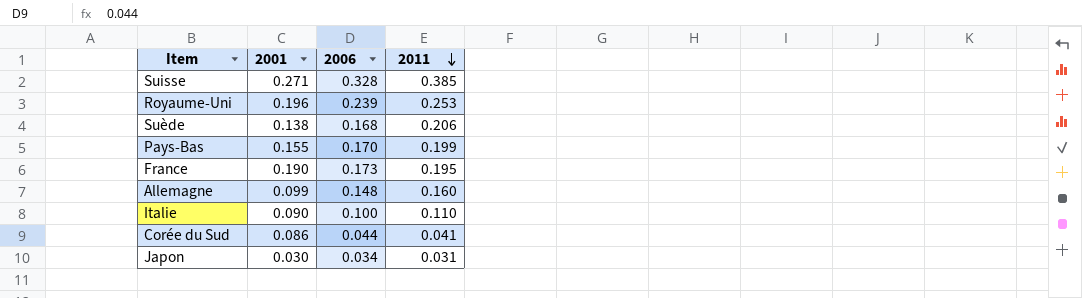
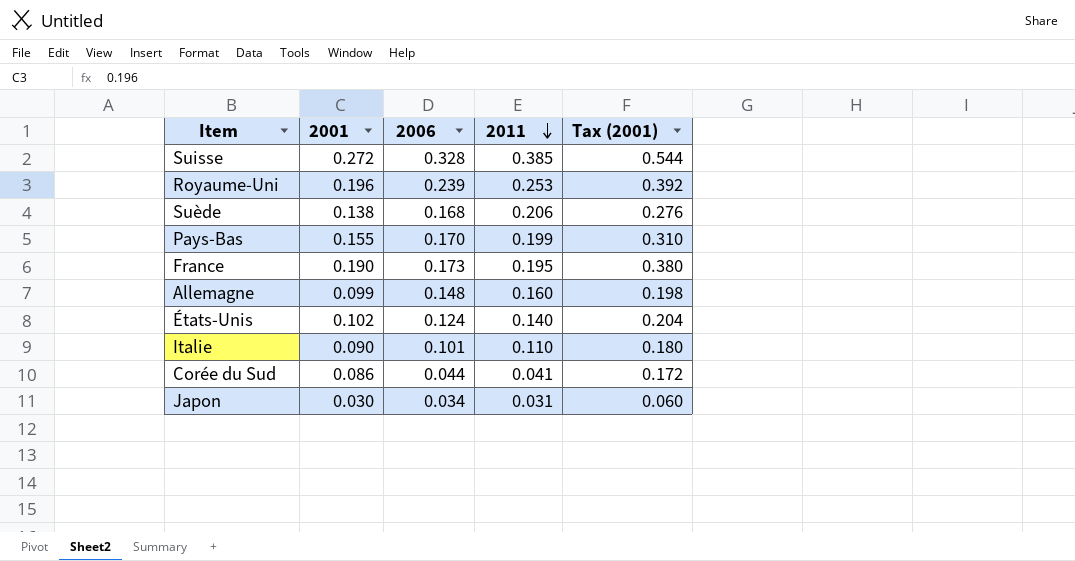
column Tax (2001) | formula: none -> [2001] * 2
Suisse | 2001: 0.271 -> 0.272
row États-Unis: none -> 0.102 | 0.124 | 0.140 | 0.204
Italie | 2006: 0.100 -> 0.101

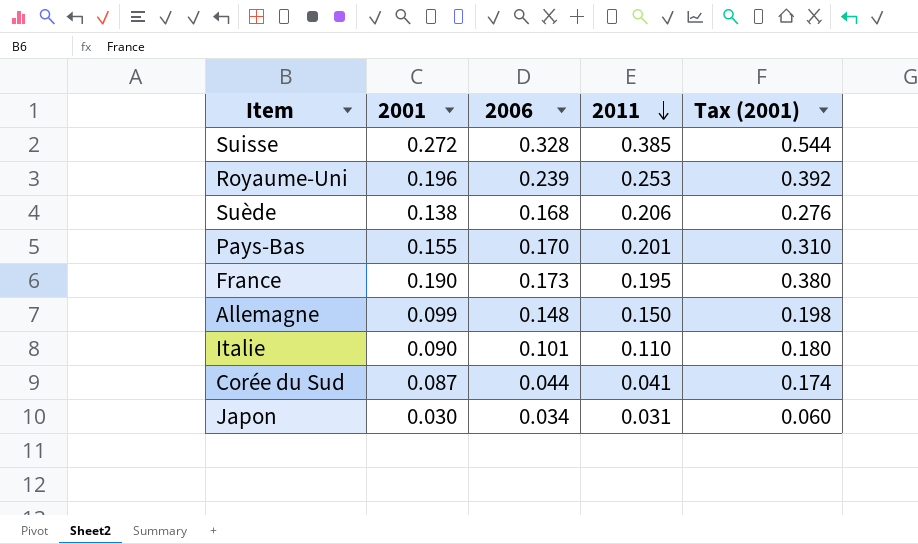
row États-Unis: 0.102 | 0.124 | 0.140 | 0.204 -> none
Pays-Bas | 2011: 0.199 -> 0.201
Allemagne | 2011: 0.160 -> 0.150
Corée du Sud | 2001: 0.086 -> 0.087
Corée du Sud | Tax (2001): 0.172 -> 0.174

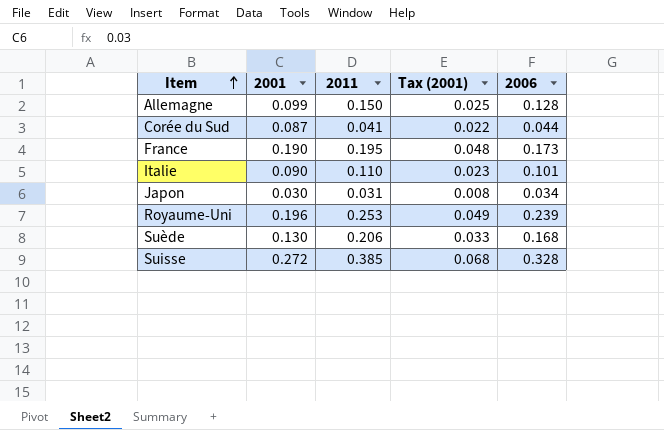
row order: 2011 descending -> Item ascending
column Tax (2001) | formula: [2001] * 2 -> [2001] * 0.25
column 2006 | position: 3 -> 5
row Pays-Bas: 0.155 | 0.170 | 0.201 | 0.310 -> none
Allemagne | 2006: 0.148 -> 0.128
Suède | 2001: 0.138 -> 0.130

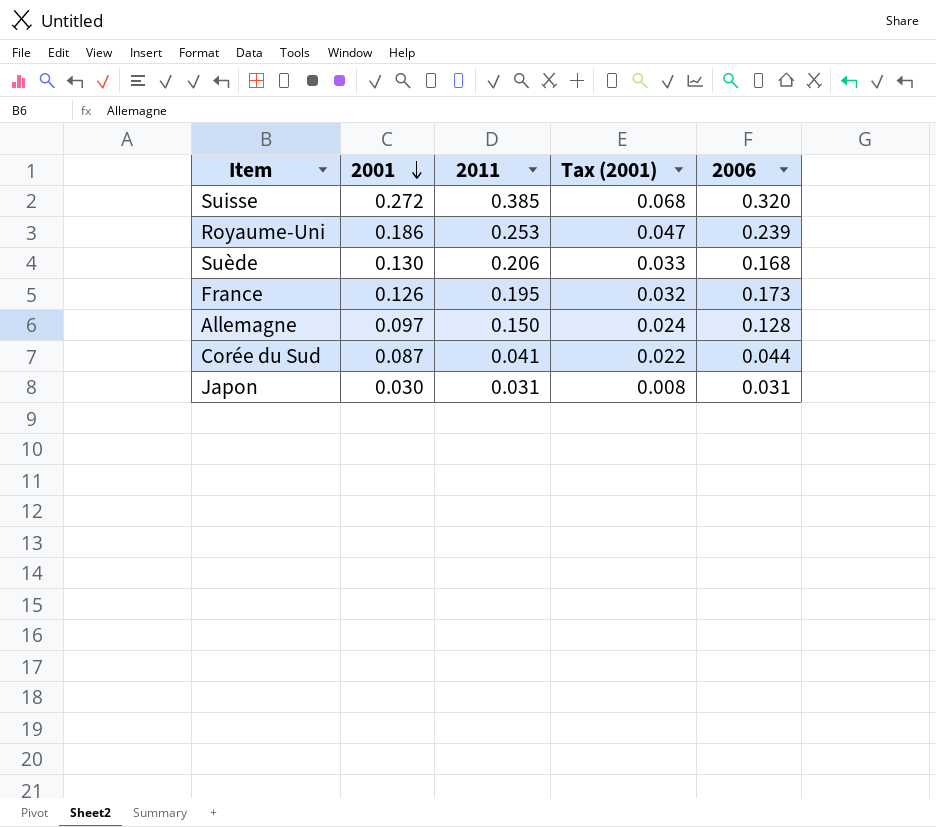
row order: Item ascending -> 2001 descending
row Italie: 0.090 | 0.110 | 0.023 | 0.101 -> none
Suisse | 2006: 0.328 -> 0.320
Royaume-Uni | 2001: 0.196 -> 0.186
Royaume-Uni | Tax (2001): 0.049 -> 0.047
France | 2001: 0.190 -> 0.126
France | Tax (2001): 0.048 -> 0.032
Allemagne | 2001: 0.099 -> 0.097
Allemagne | Tax (2001): 0.025 -> 0.024
Japon | 2006: 0.034 -> 0.031

